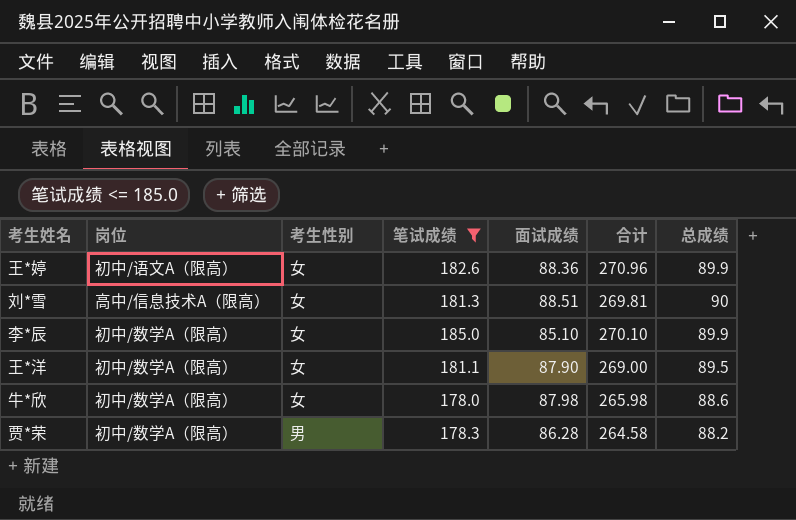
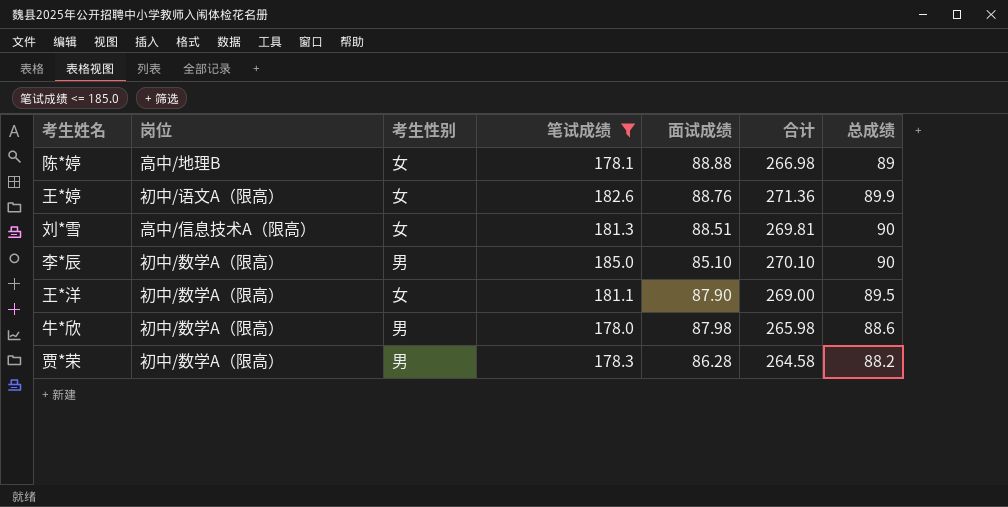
row 陈*婷: none -> 高中/地理B | 女 | 178.1 | 88.88 | 266.98 | 89
王*婷 | 面试成绩: 88.36 -> 88.76
王*婷 | 合计: 270.96 -> 271.36
李*辰 | 考生性别: 女 -> 男
李*辰 | 总成绩: 89.9 -> 90
牛*欣 | 考生性别: 女 -> 男

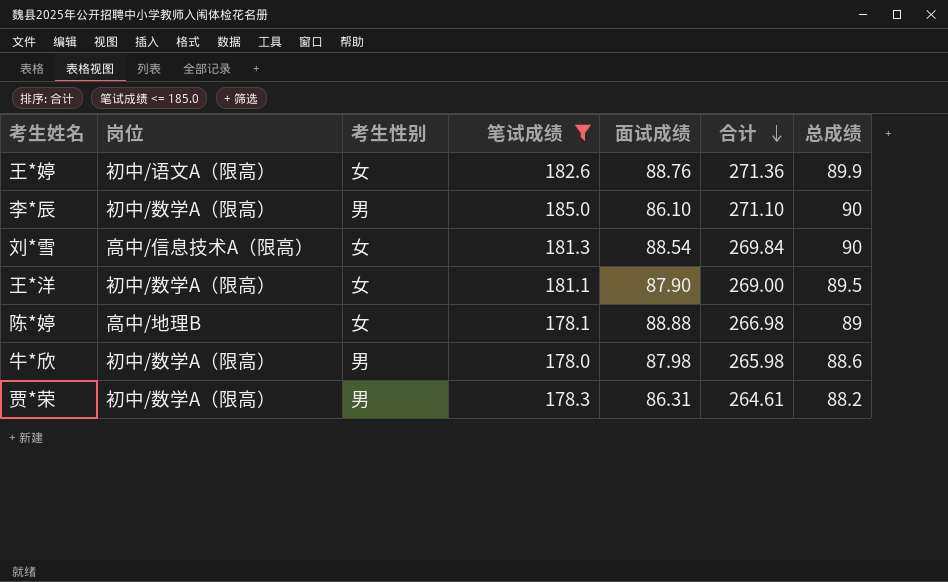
row order: none -> 合计 descending
李*辰 | 面试成绩: 85.10 -> 86.10
李*辰 | 合计: 270.10 -> 271.10
刘*雪 | 面试成绩: 88.51 -> 88.54
刘*雪 | 合计: 269.81 -> 269.84
贾*荣 | 面试成绩: 86.28 -> 86.31
贾*荣 | 合计: 264.58 -> 264.61

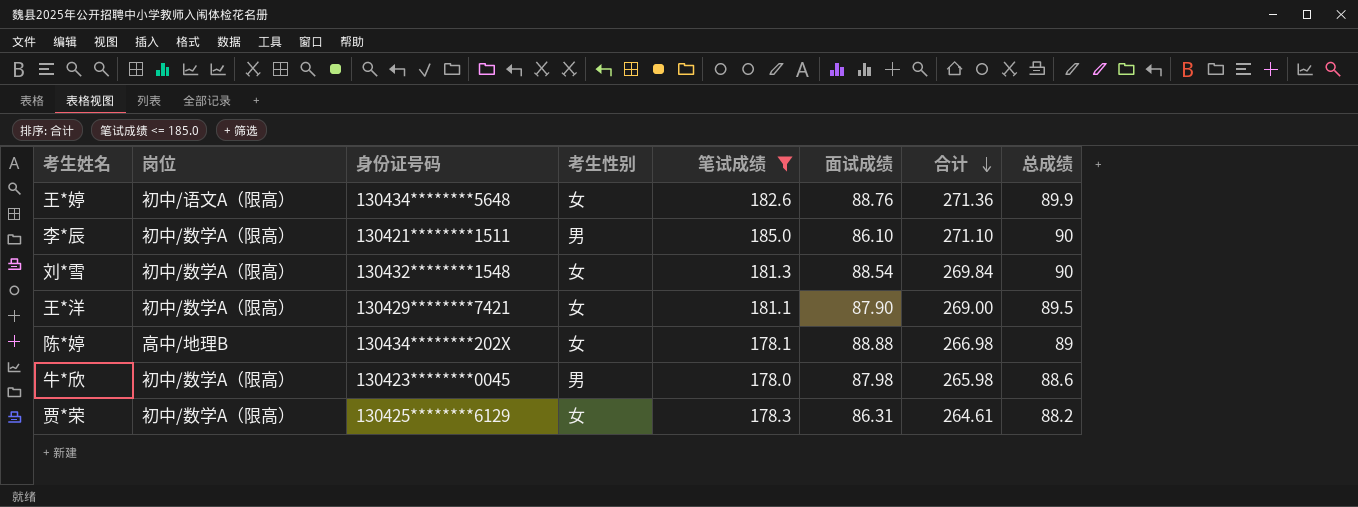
column 身份证号码 | position: none -> 3
刘*雪 | 岗位: 高中/信息技术A（限高） -> 初中/数学A（限高）
贾*荣 | 考生性别: 男 -> 女

